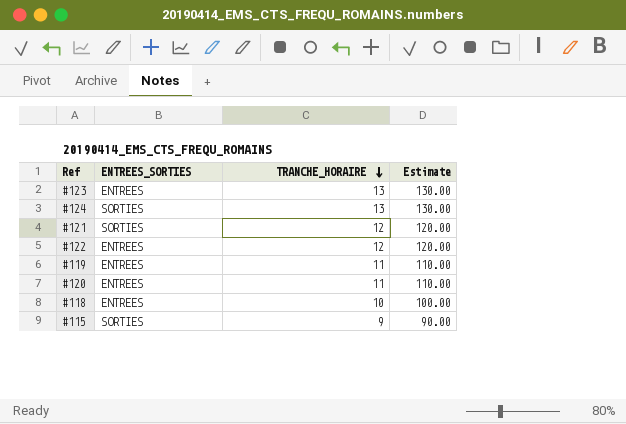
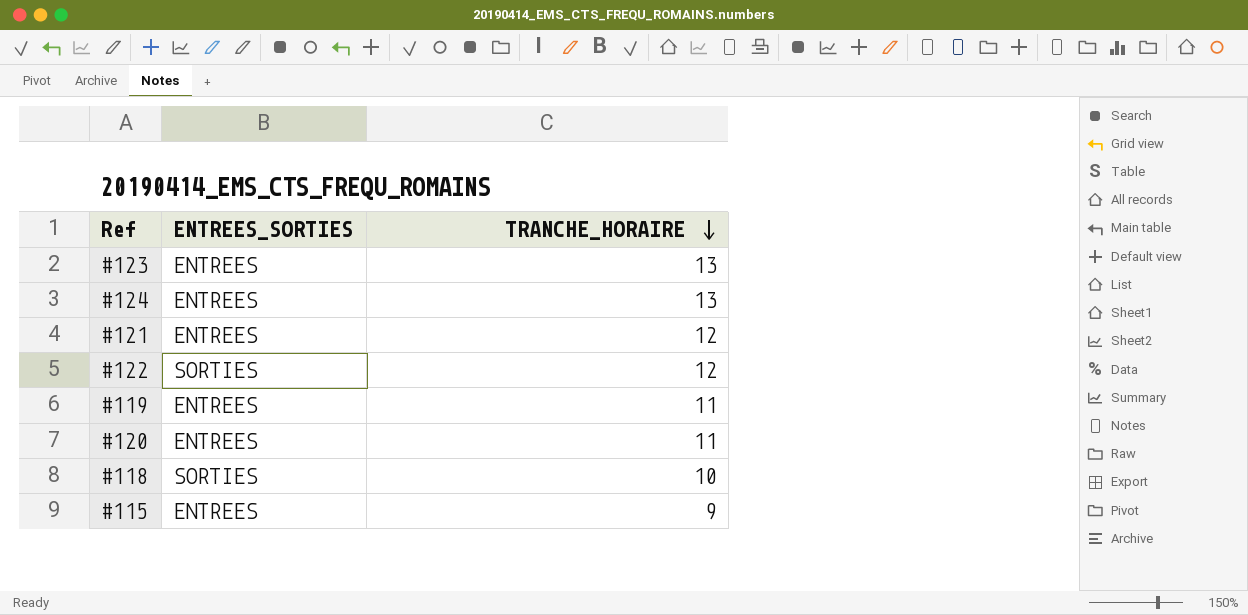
column Estimate | formula: [TRANCHE_HORAIRE] * 10 -> none
#124 | ENTREES_SORTIES: SORTIES -> ENTREES
#121 | ENTREES_SORTIES: SORTIES -> ENTREES
#122 | ENTREES_SORTIES: ENTREES -> SORTIES
#118 | ENTREES_SORTIES: ENTREES -> SORTIES
#115 | ENTREES_SORTIES: SORTIES -> ENTREES

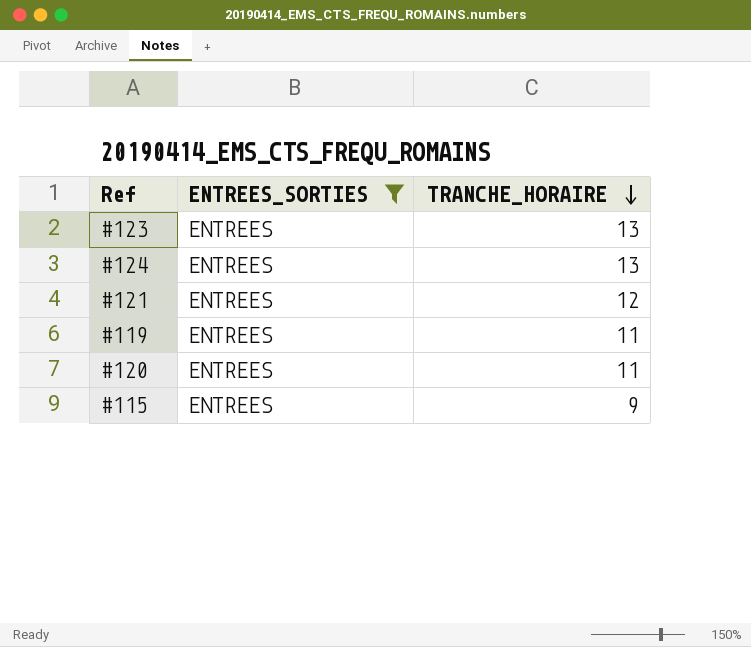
filter: none -> ENTREES_SORTIES = ENTREES

